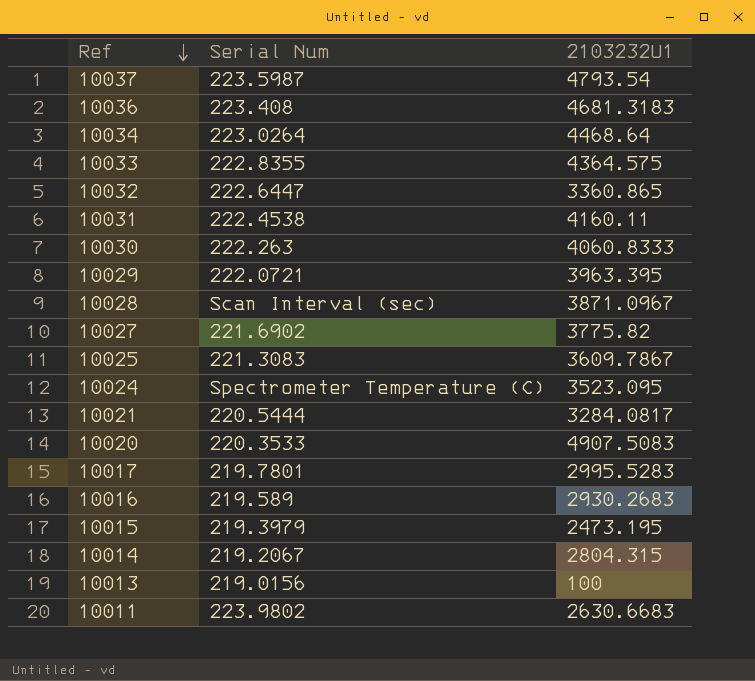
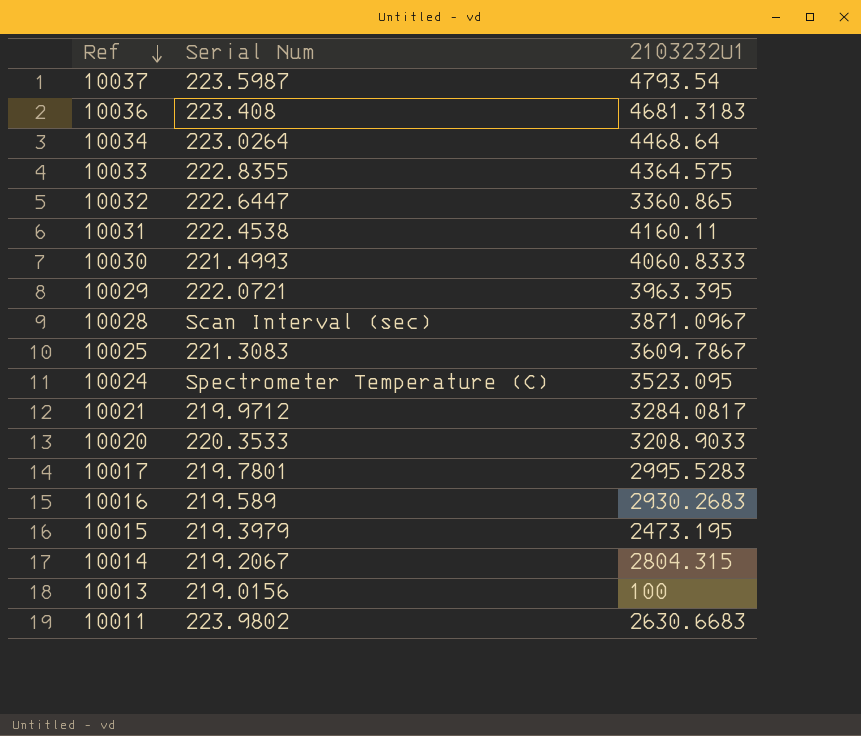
row 10027: 221.6902 | 3775.82 -> none
10030 | Serial Num: 222.263 -> 221.4993
10021 | Serial Num: 220.5444 -> 219.9712
10020 | 2103232U1: 4907.5083 -> 3208.9033

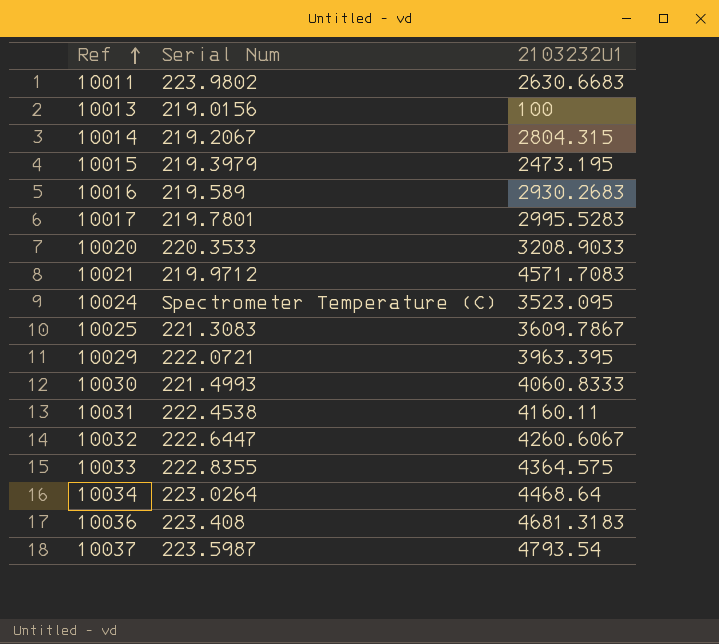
row order: Ref descending -> Ref ascending
row 10028: Scan Interval (sec) | 3871.0967 -> none
10021 | 2103232U1: 3284.0817 -> 4571.7083
10032 | 2103232U1: 3360.865 -> 4260.6067

